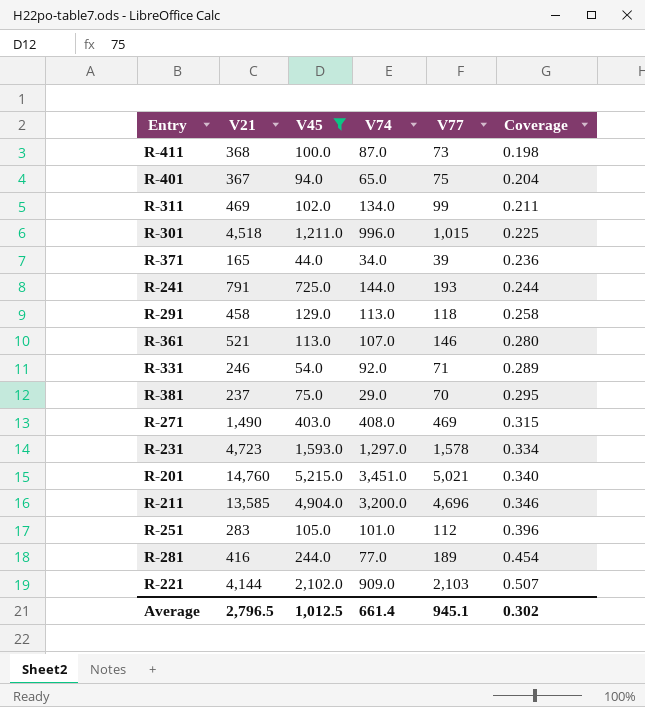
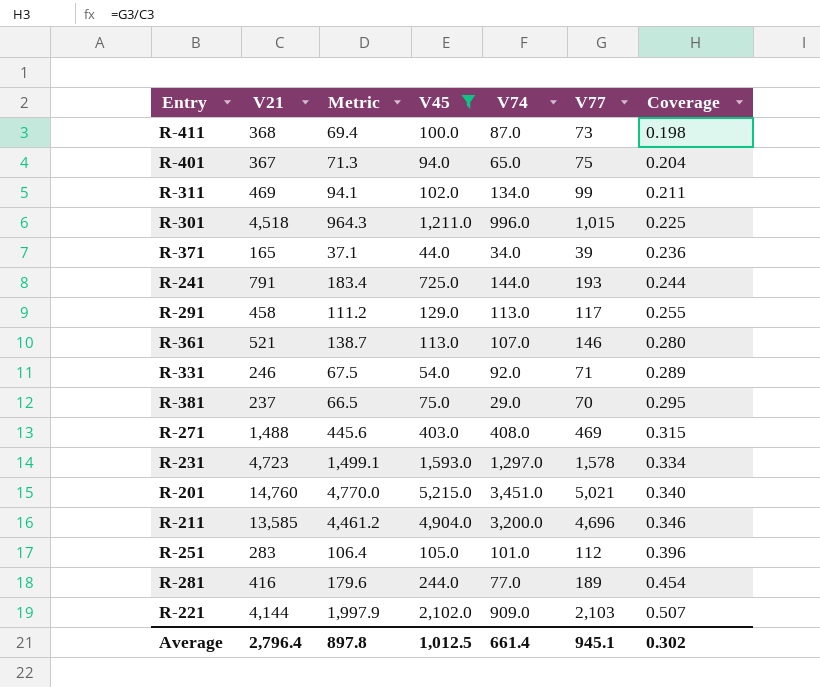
column Metric | formula: none -> [V77] * 0.95
R-291 | V77: 118 -> 117
R-291 | Coverage: 0.258 -> 0.255
R-271 | V21: 1,490 -> 1,488
Average | V21: 2,796.5 -> 2,796.4

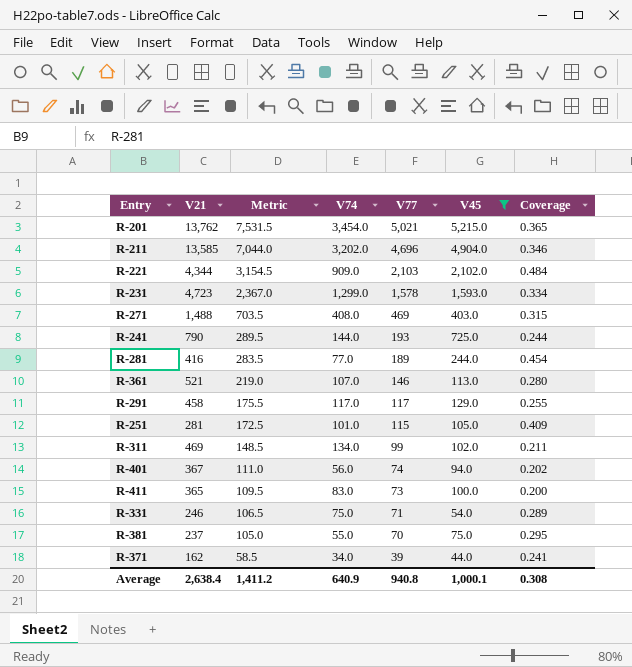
row order: Coverage ascending -> Metric descending
column Metric | formula: [V77] * 0.95 -> [V77] * 1.5
column V45 | position: 4 -> 6
row R-301: 4,518 | 964.3 | 1,211.0 | 996.0 | 1,015 | 0.225 -> none
R-201 | V21: 14,760 -> 13,762
R-201 | V74: 3,451.0 -> 3,454.0
R-201 | Coverage: 0.340 -> 0.365
R-211 | V74: 3,200.0 -> 3,202.0
R-221 | V21: 4,144 -> 4,344
R-221 | Coverage: 0.507 -> 0.484
R-231 | V74: 1,297.0 -> 1,299.0
R-241 | V21: 791 -> 790
R-291 | V74: 113.0 -> 117.0
R-251 | V21: 283 -> 281
R-251 | V77: 112 -> 115
R-251 | Coverage: 0.396 -> 0.409
R-401 | V74: 65.0 -> 56.0
R-401 | V77: 75 -> 74
R-401 | Coverage: 0.204 -> 0.202
R-411 | V21: 368 -> 365
R-411 | V74: 87.0 -> 83.0
R-411 | Coverage: 0.198 -> 0.200
R-331 | V74: 92.0 -> 75.0
R-381 | V74: 29.0 -> 55.0
R-371 | V21: 165 -> 162
R-371 | Coverage: 0.236 -> 0.241
Average | V21: 2,796.4 -> 2,638.4
Average | Metric: 897.8 -> 1,411.2
Average | V74: 661.4 -> 640.9
Average | V77: 945.1 -> 940.8
Average | V45: 1,012.5 -> 1,000.1
Average | Coverage: 0.302 -> 0.308

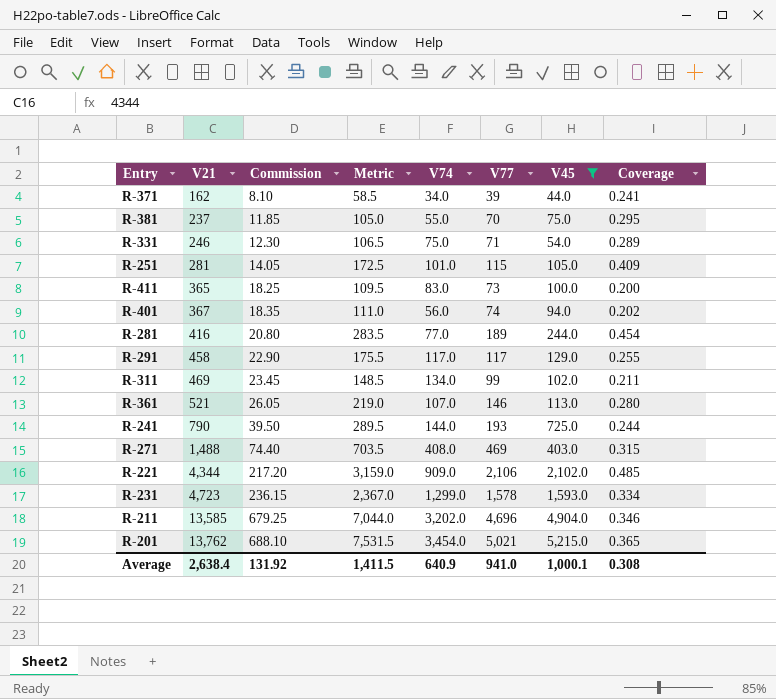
row order: Metric descending -> V21 ascending
column Commission | formula: none -> [V21] * 0.05
R-221 | Metric: 3,154.5 -> 3,159.0
R-221 | V77: 2,103 -> 2,106
R-221 | Coverage: 0.484 -> 0.485
Average | Metric: 1,411.2 -> 1,411.5
Average | V77: 940.8 -> 941.0

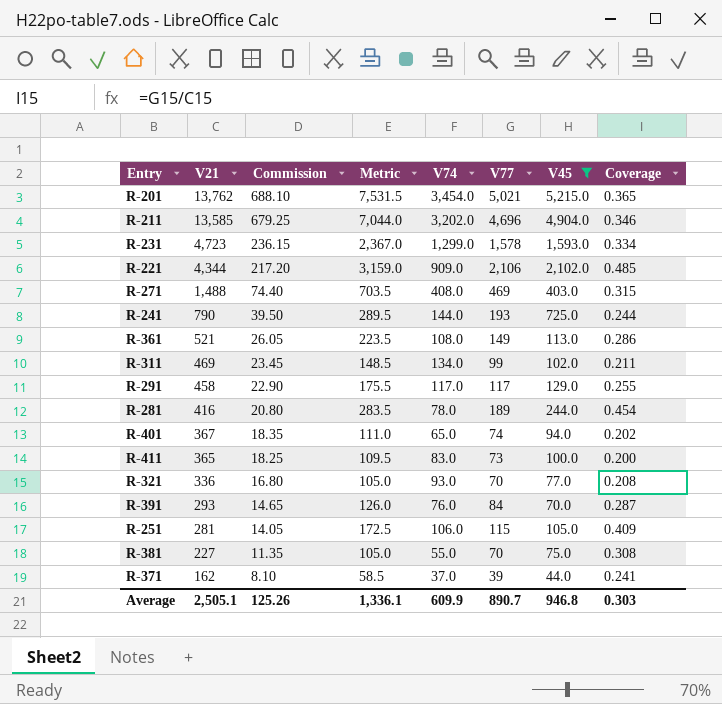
row order: V21 ascending -> V21 descending
row R-331: 246 | 12.30 | 106.5 | 75.0 | 71 | 54.0 | 0.289 -> none
R-361 | Metric: 219.0 -> 223.5
R-361 | V74: 107.0 -> 108.0
R-361 | V77: 146 -> 149
R-361 | Coverage: 0.280 -> 0.286
R-281 | V74: 77.0 -> 78.0
R-401 | V74: 56.0 -> 65.0
row R-321: none -> 336 | 16.80 | 105.0 | 93.0 | 70 | 77.0 | 0.208
row R-391: none -> 293 | 14.65 | 126.0 | 76.0 | 84 | 70.0 | 0.287
R-251 | V74: 101.0 -> 106.0
R-381 | V21: 237 -> 227
R-381 | Commission: 11.85 -> 11.35
R-381 | Coverage: 0.295 -> 0.308
R-371 | V74: 34.0 -> 37.0
Average | V21: 2,638.4 -> 2,505.1
Average | Commission: 131.92 -> 125.26
Average | Metric: 1,411.5 -> 1,336.1
Average | V74: 640.9 -> 609.9
Average | V77: 941.0 -> 890.7
Average | V45: 1,000.1 -> 946.8
Average | Coverage: 0.308 -> 0.303

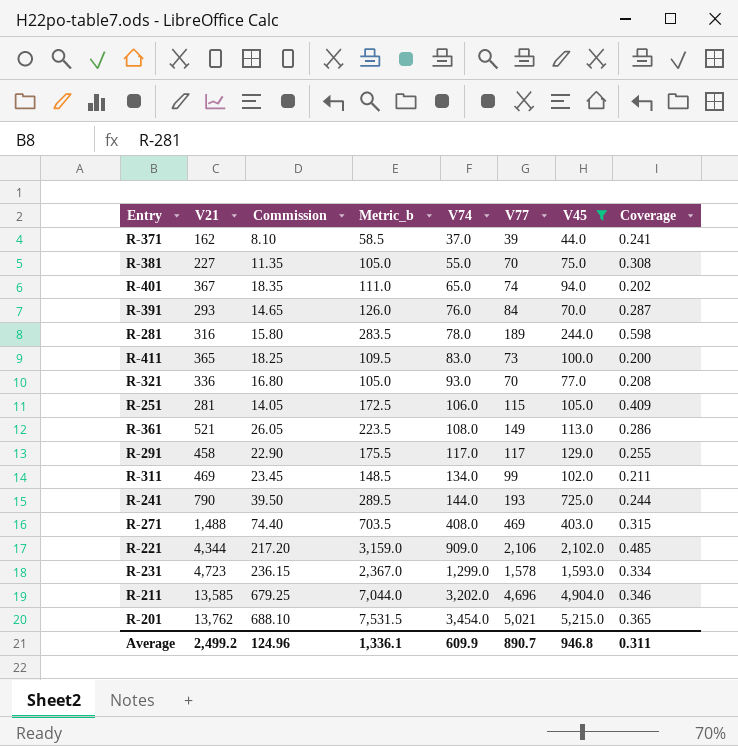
row order: V21 descending -> V74 ascending
column name: Metric -> Metric_b
R-281 | V21: 416 -> 316
R-281 | Commission: 20.80 -> 15.80
R-281 | Coverage: 0.454 -> 0.598
Average | V21: 2,505.1 -> 2,499.2
Average | Commission: 125.26 -> 124.96
Average | Coverage: 0.303 -> 0.311

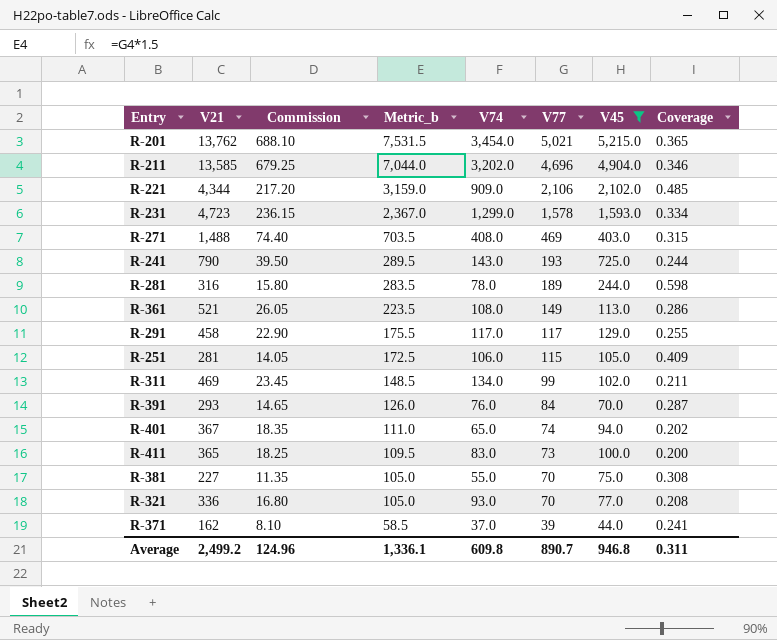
row order: V74 ascending -> Metric_b descending
R-241 | V74: 144.0 -> 143.0
Average | V74: 609.9 -> 609.8

